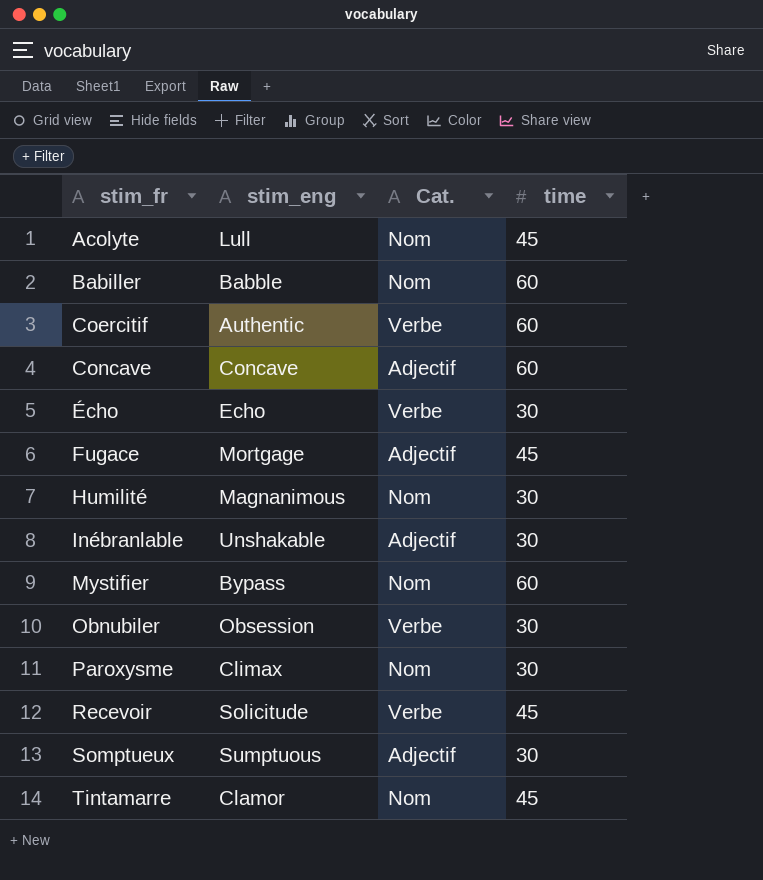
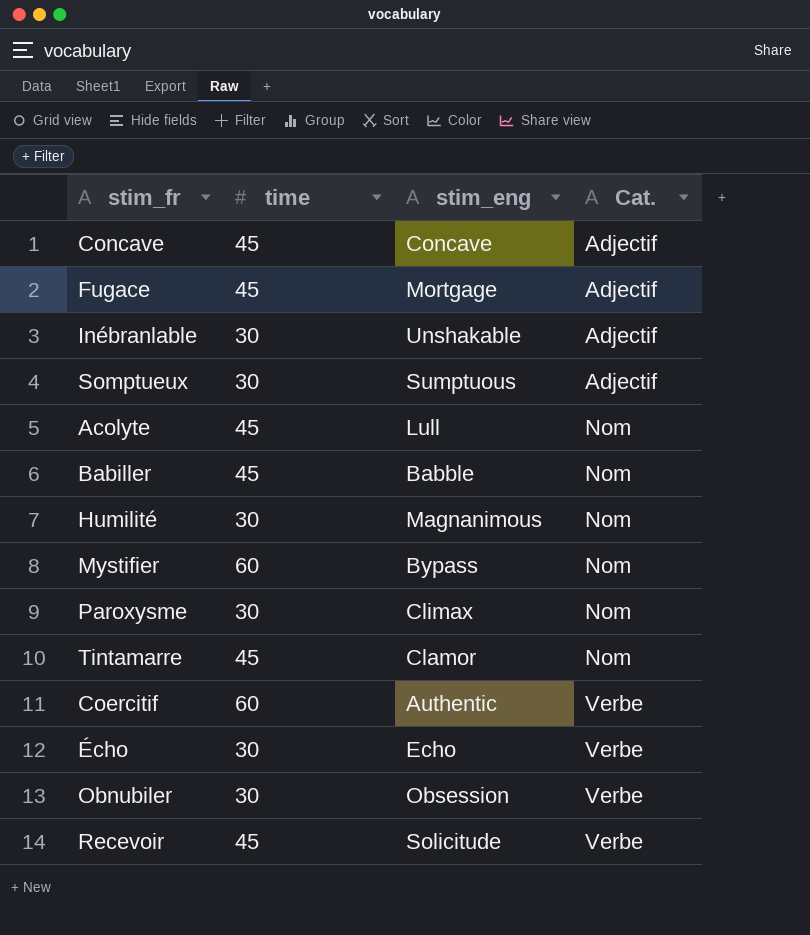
row order: stim_fr ascending -> Cat. ascending
column time | position: 4 -> 2
Concave | time: 60 -> 45
Babiller | time: 60 -> 45

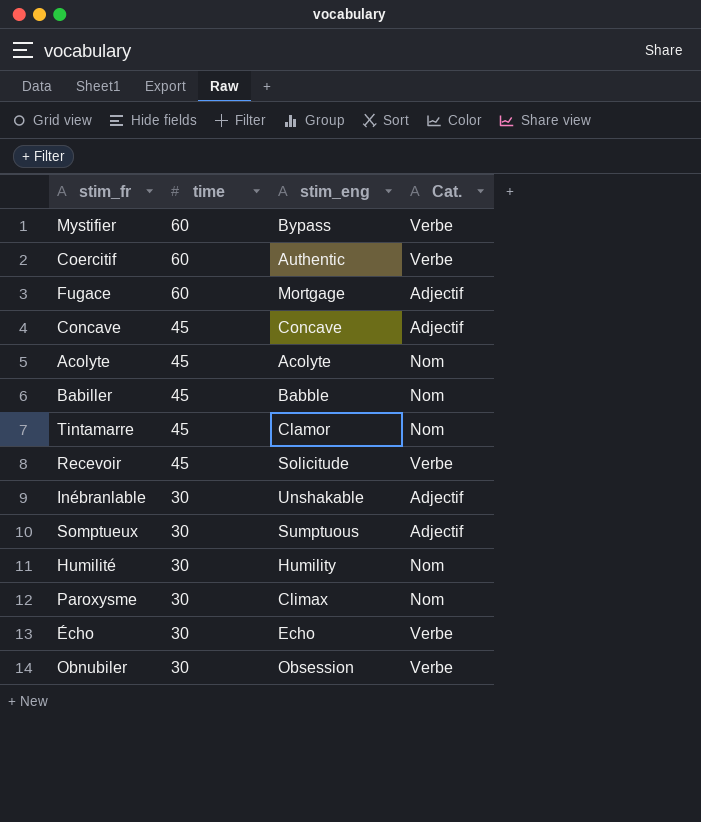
row order: Cat. ascending -> time descending
Mystifier | Cat.: Nom -> Verbe
Fugace | time: 45 -> 60
Acolyte | stim_eng: Lull -> Acolyte
Humilité | stim_eng: Magnanimous -> Humility

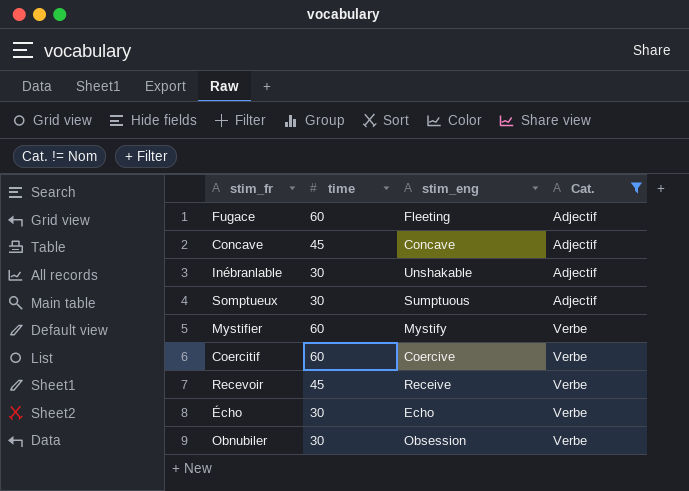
filter: none -> Cat. != Nom
row order: time descending -> Cat. ascending
Fugace | stim_eng: Mortgage -> Fleeting
Mystifier | stim_eng: Bypass -> Mystify
Coercitif | stim_eng: Authentic -> Coercive
Recevoir | stim_eng: Solicitude -> Receive

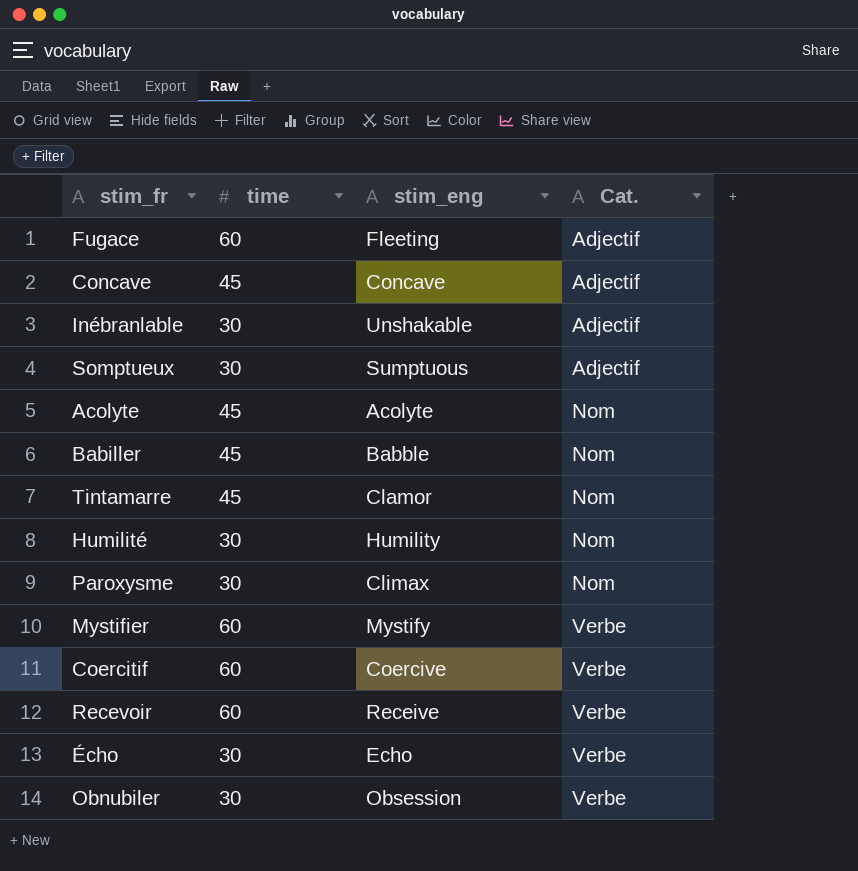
filter: Cat. != Nom -> none
Recevoir | time: 45 -> 60

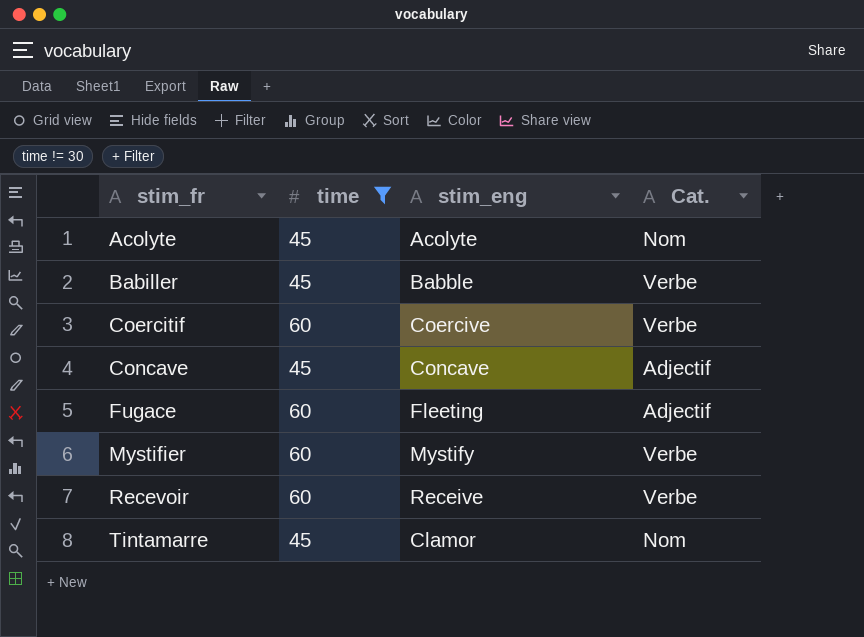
filter: none -> time != 30
row order: Cat. ascending -> stim_fr ascending
Babiller | Cat.: Nom -> Verbe

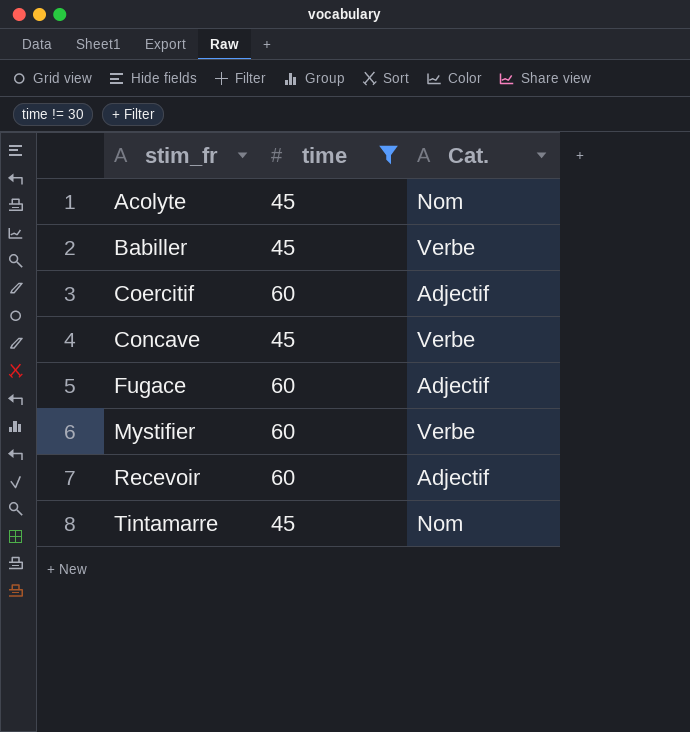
column stim_eng | position: 3 -> none
Coercitif | Cat.: Verbe -> Adjectif
Concave | Cat.: Adjectif -> Verbe
Recevoir | Cat.: Verbe -> Adjectif

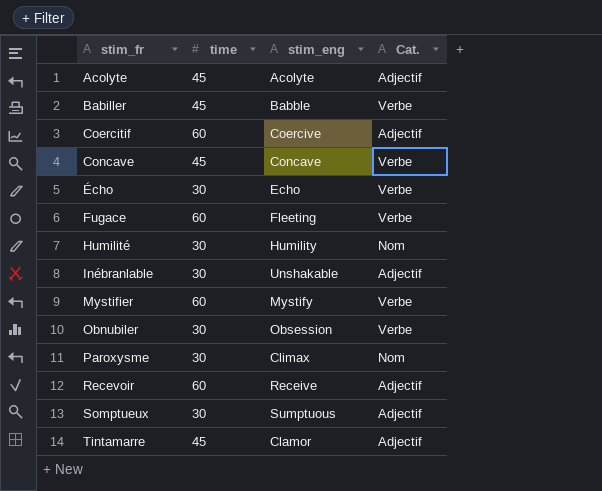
filter: time != 30 -> none
column stim_eng | position: none -> 3
Acolyte | Cat.: Nom -> Adjectif
Fugace | Cat.: Adjectif -> Verbe
Tintamarre | Cat.: Nom -> Adjectif

